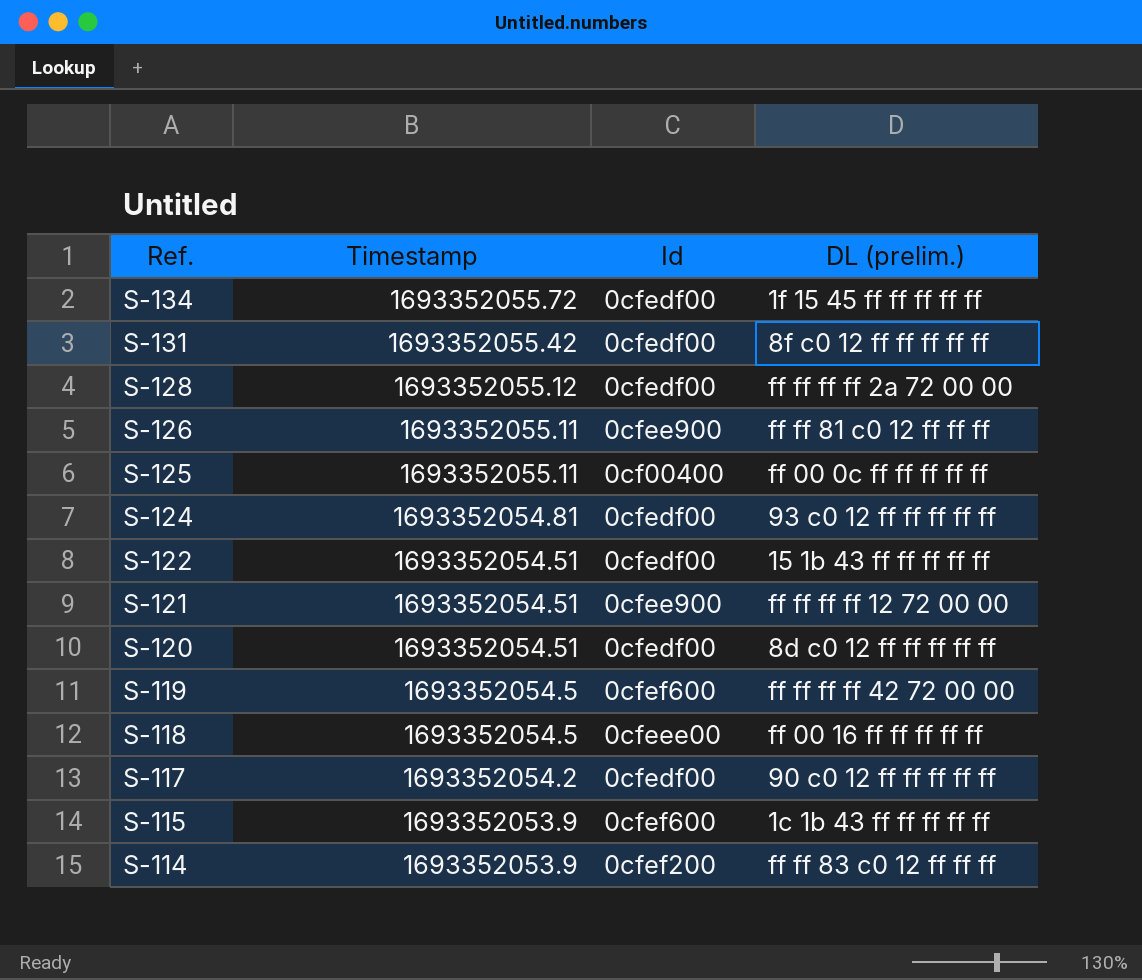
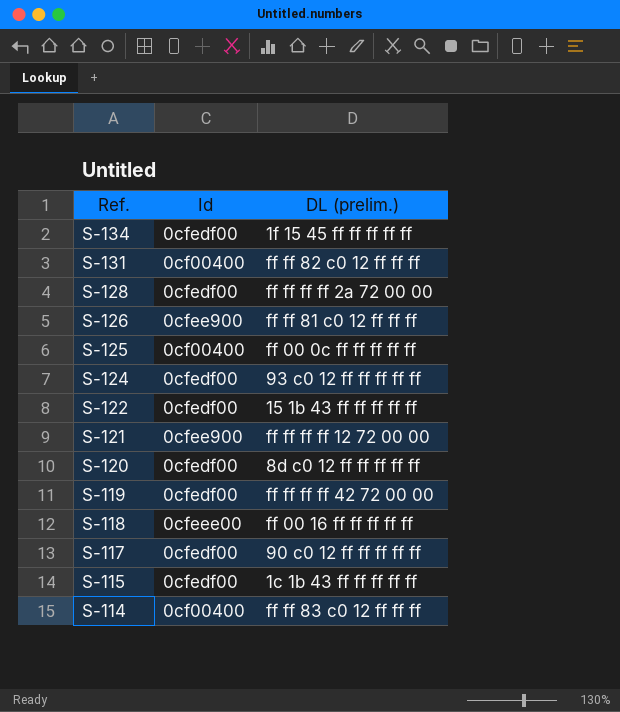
column Timestamp | position: 2 -> none
S-131 | Id: 0cfedf00 -> 0cf00400
S-131 | DL (prelim.): 8f c0 12 ff ff ff ff ff -> ff ff 82 c0 12 ff ff ff
S-119 | Id: 0cfef600 -> 0cfedf00
S-115 | Id: 0cfef600 -> 0cfedf00
S-114 | Id: 0cfef200 -> 0cf00400

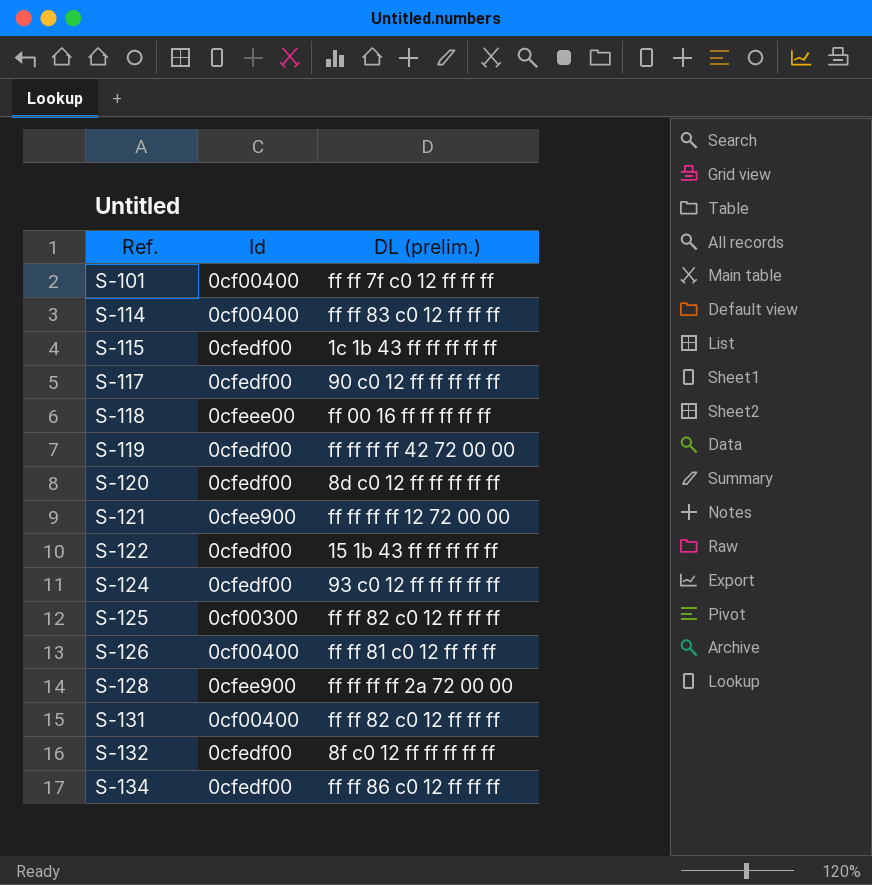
row order: Ref. descending -> Ref. ascending
row S-101: none -> 0cf00400 | ff ff 7f c0 12 ff ff ff
S-125 | Id: 0cf00400 -> 0cf00300
S-125 | DL (prelim.): ff 00 0c ff ff ff ff ff -> ff ff 82 c0 12 ff ff ff
S-126 | Id: 0cfee900 -> 0cf00400
S-128 | Id: 0cfedf00 -> 0cfee900
row S-132: none -> 0cfedf00 | 8f c0 12 ff ff ff ff ff
S-134 | DL (prelim.): 1f 15 45 ff ff ff ff ff -> ff ff 86 c0 12 ff ff ff

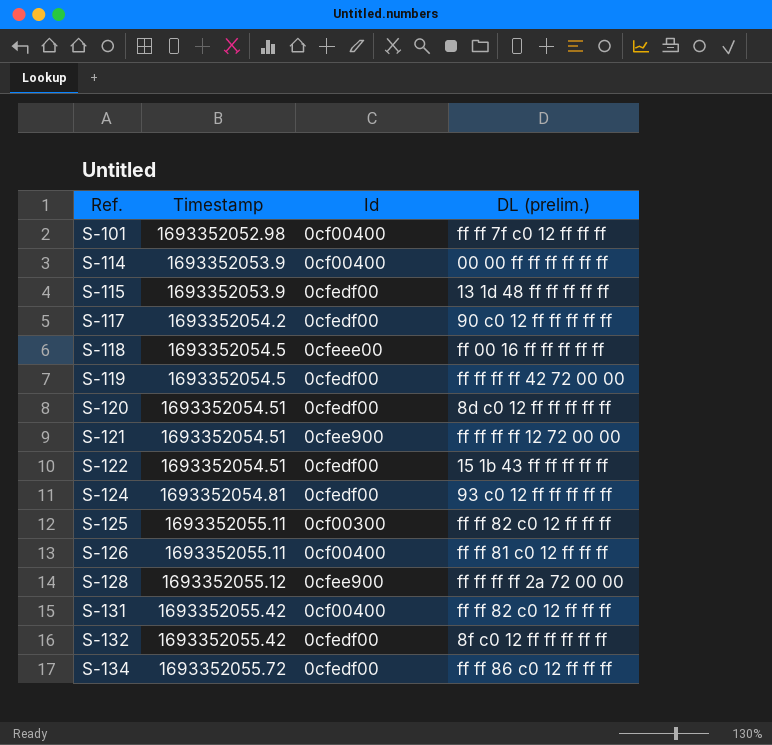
column Timestamp | position: none -> 2
S-114 | DL (prelim.): ff ff 83 c0 12 ff ff ff -> 00 00 ff ff ff ff ff ff
S-115 | DL (prelim.): 1c 1b 43 ff ff ff ff ff -> 13 1d 48 ff ff ff ff ff

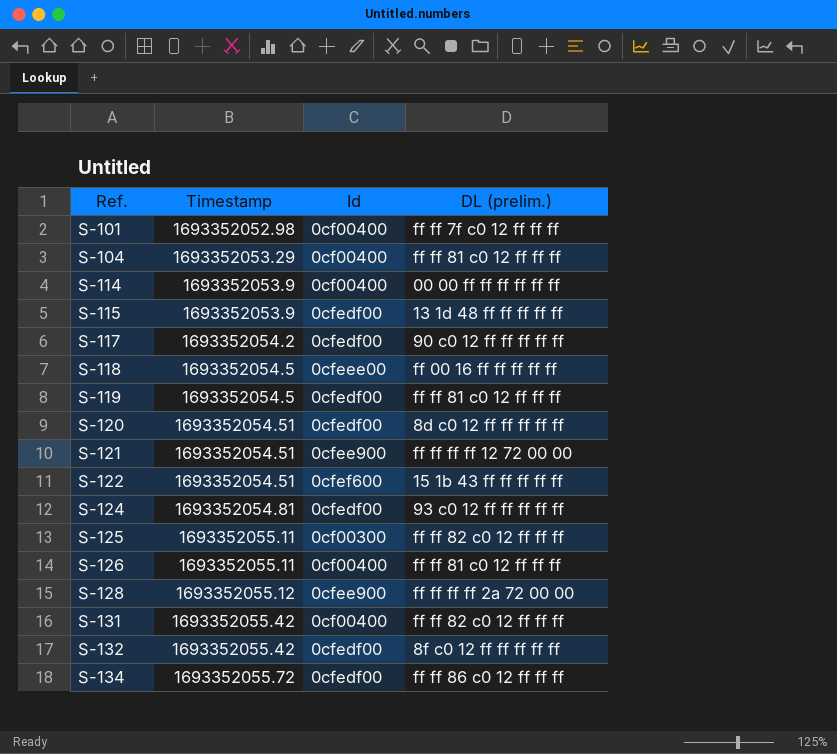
row S-104: none -> 1693352053.29 | 0cf00400 | ff ff 81 c0 12 ff ff ff
S-119 | DL (prelim.): ff ff ff ff 42 72 00 00 -> ff ff 81 c0 12 ff ff ff
S-122 | Id: 0cfedf00 -> 0cfef600

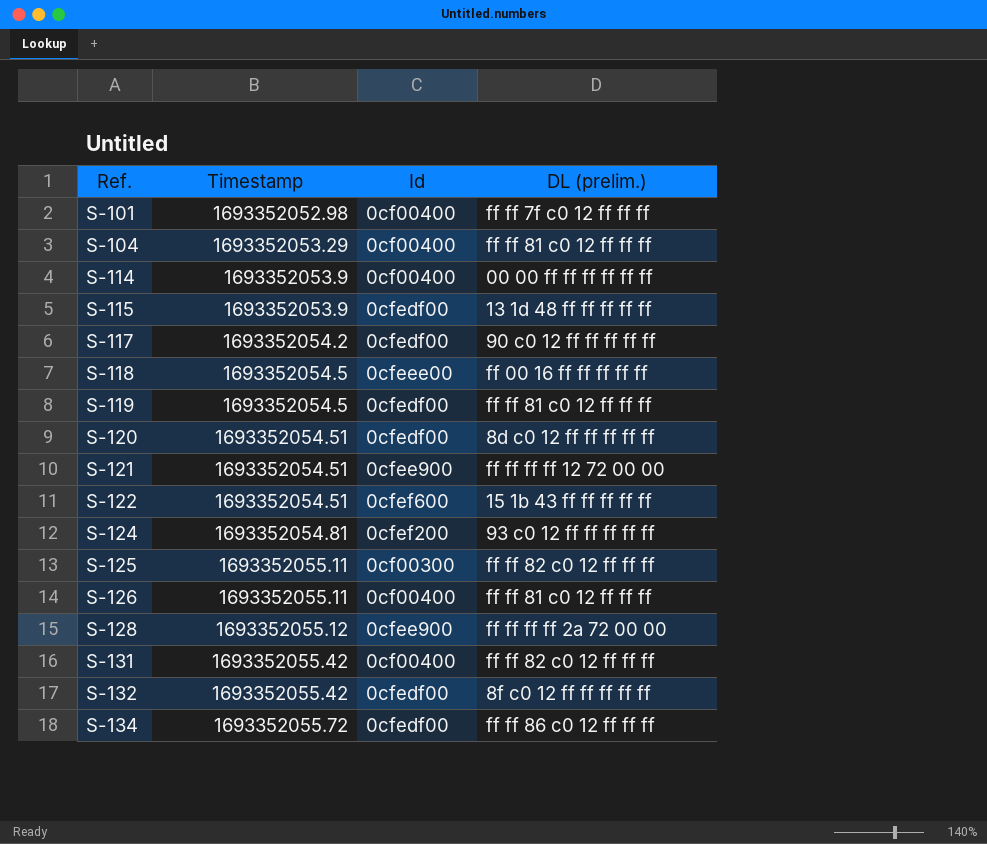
S-124 | Id: 0cfedf00 -> 0cfef200

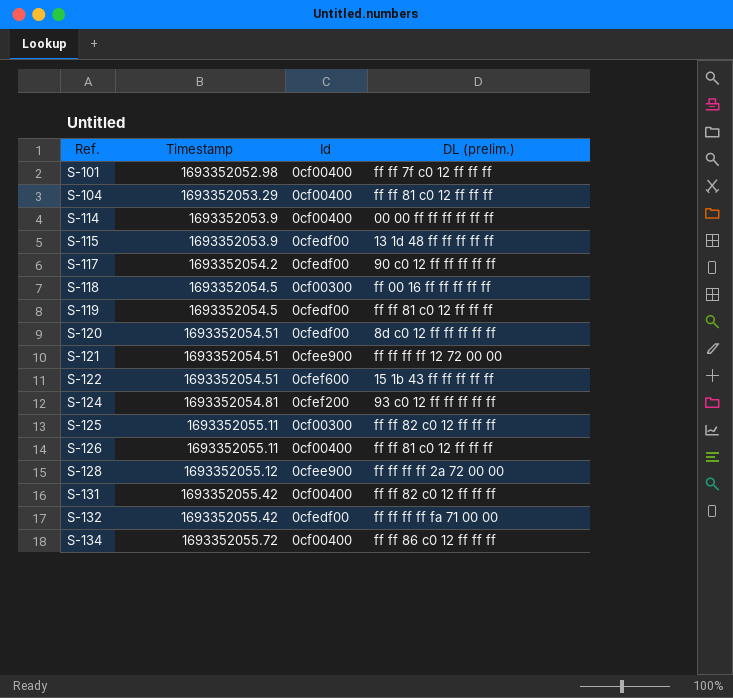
S-118 | Id: 0cfeee00 -> 0cf00300
S-132 | DL (prelim.): 8f c0 12 ff ff ff ff ff -> ff ff ff ff fa 71 00 00
S-134 | Id: 0cfedf00 -> 0cf00400

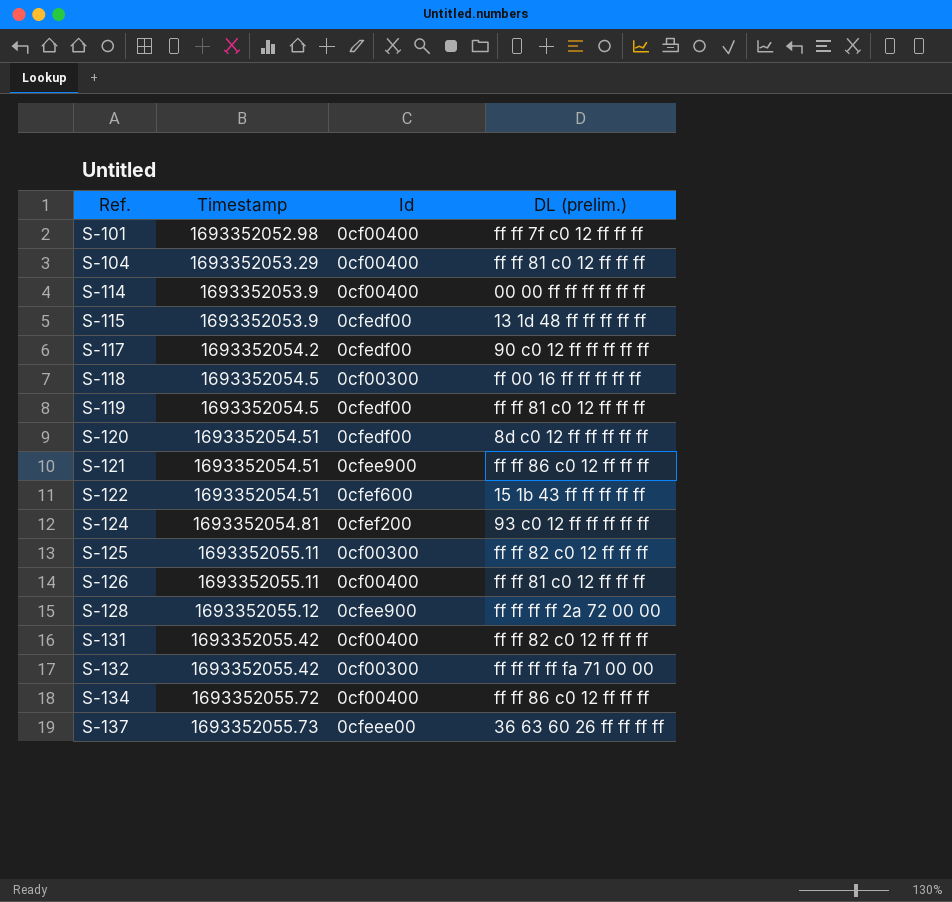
S-121 | DL (prelim.): ff ff ff ff 12 72 00 00 -> ff ff 86 c0 12 ff ff ff
S-132 | Id: 0cfedf00 -> 0cf00300
row S-137: none -> 1693352055.73 | 0cfeee00 | 36 63 60 26 ff ff ff ff

